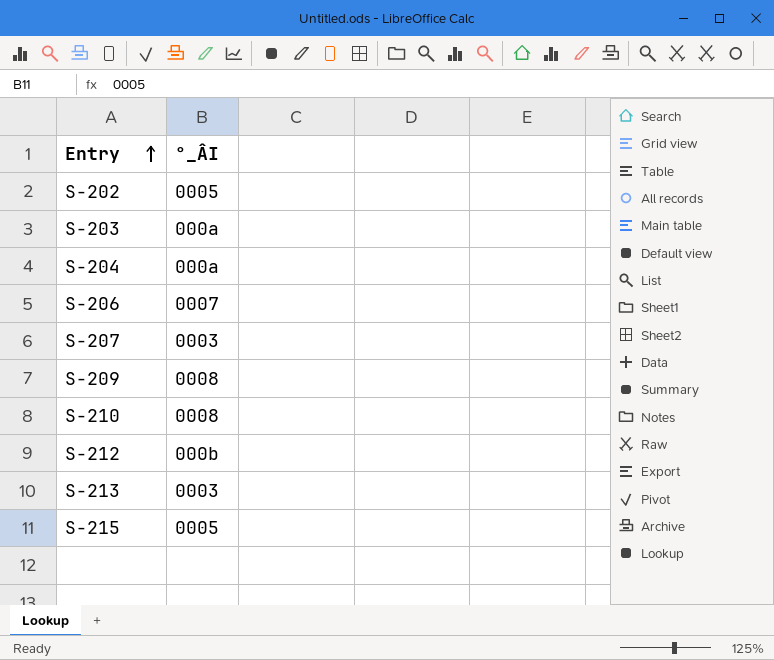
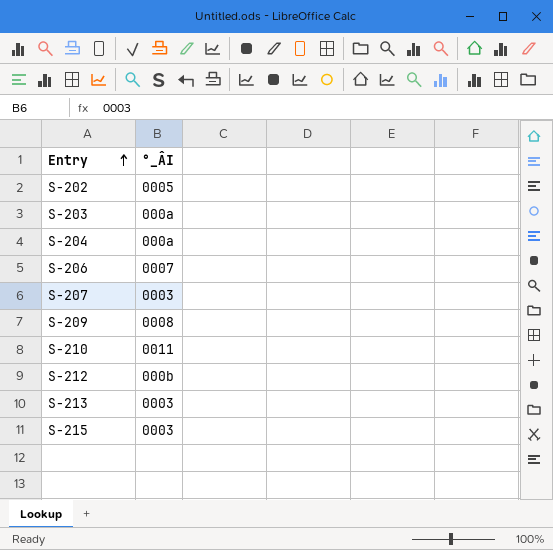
S-210 | °_ÂI: 0008 -> 0011
S-215 | °_ÂI: 0005 -> 0003

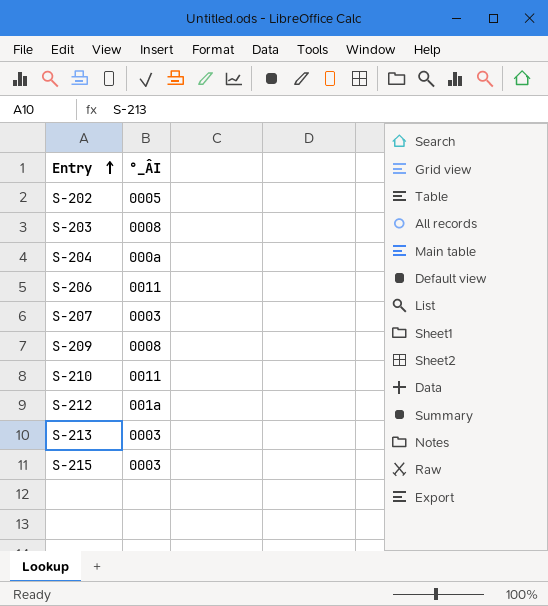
S-203 | °_ÂI: 000a -> 0008
S-206 | °_ÂI: 0007 -> 0011
S-212 | °_ÂI: 000b -> 001a

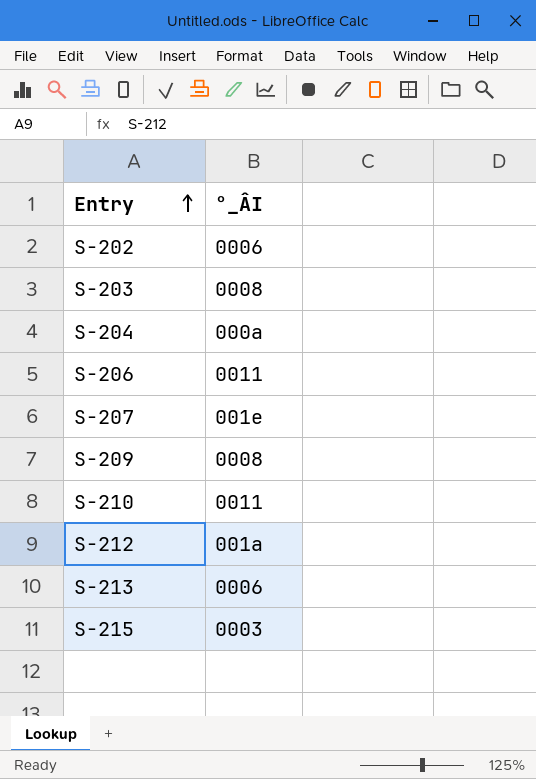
S-202 | °_ÂI: 0005 -> 0006
S-207 | °_ÂI: 0003 -> 001e
S-213 | °_ÂI: 0003 -> 0006

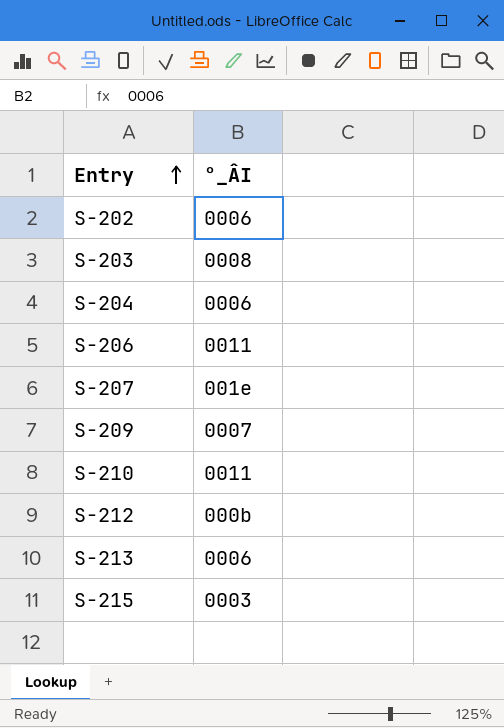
S-204 | °_ÂI: 000a -> 0006
S-209 | °_ÂI: 0008 -> 0007
S-212 | °_ÂI: 001a -> 000b

